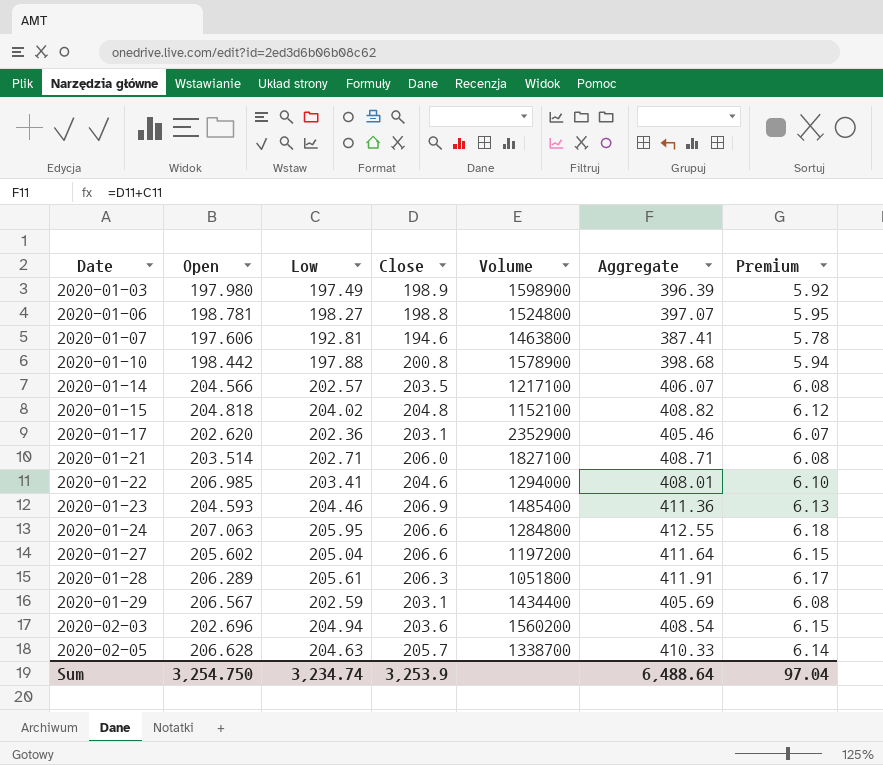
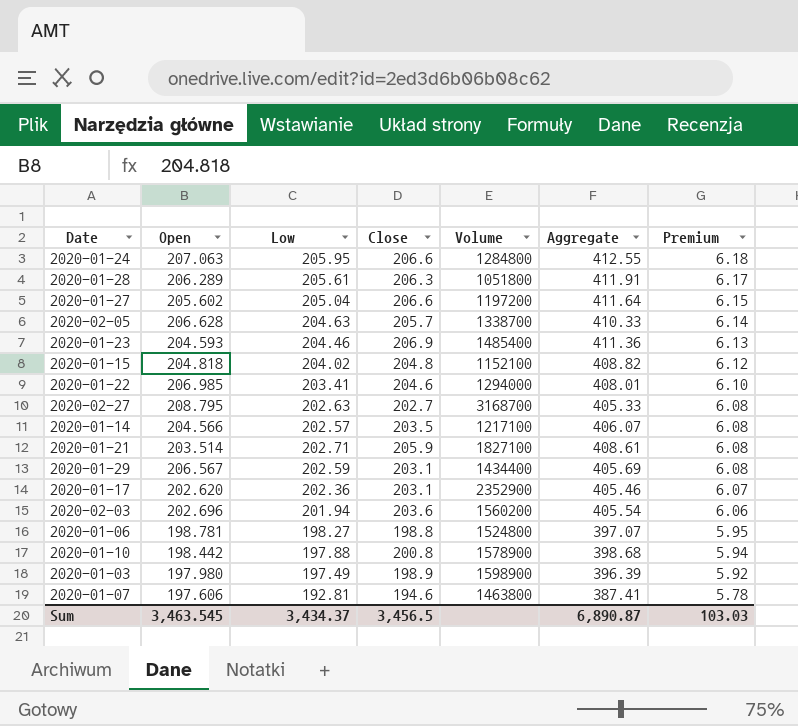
row order: Date ascending -> Premium descending
row 2020-02-27: none -> 208.795 | 202.63 | 202.7 | 3168700 | 405.33 | 6.08
2020-01-21 | Close: 206.0 -> 205.9
2020-01-21 | Aggregate: 408.71 -> 408.61
2020-02-03 | Low: 204.94 -> 201.94
2020-02-03 | Aggregate: 408.54 -> 405.54
2020-02-03 | Premium: 6.15 -> 6.06
Sum | Open: 3,254.750 -> 3,463.545
Sum | Low: 3,234.74 -> 3,434.37
Sum | Close: 3,253.9 -> 3,456.5
Sum | Aggregate: 6,488.64 -> 6,890.87
Sum | Premium: 97.04 -> 103.03

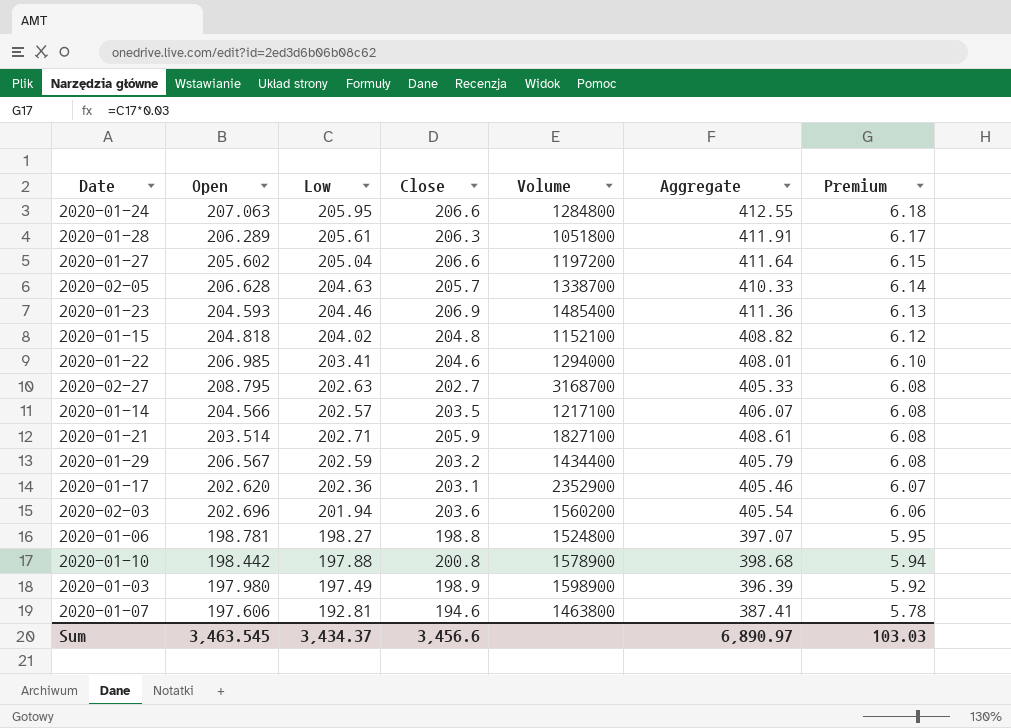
2020-01-29 | Close: 203.1 -> 203.2
2020-01-29 | Aggregate: 405.69 -> 405.79
Sum | Close: 3,456.5 -> 3,456.6
Sum | Aggregate: 6,890.87 -> 6,890.97

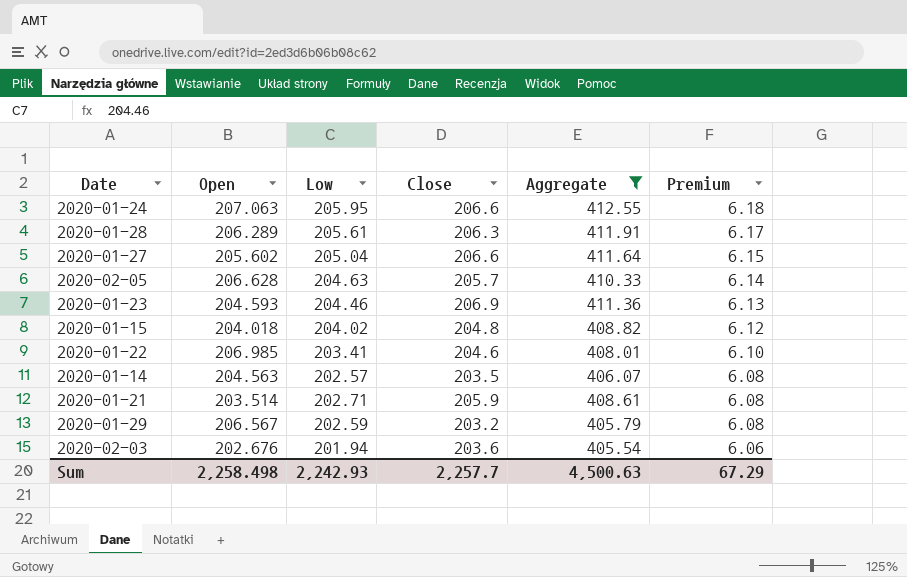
filter: none -> Aggregate >= 405.54
column Volume | position: 5 -> none
2020-01-15 | Open: 204.818 -> 204.018
2020-01-14 | Open: 204.566 -> 204.563
2020-02-03 | Open: 202.696 -> 202.676
Sum | Open: 3,463.545 -> 2,258.498
Sum | Low: 3,434.37 -> 2,242.93
Sum | Close: 3,456.6 -> 2,257.7
Sum | Aggregate: 6,890.97 -> 4,500.63
Sum | Premium: 103.03 -> 67.29

